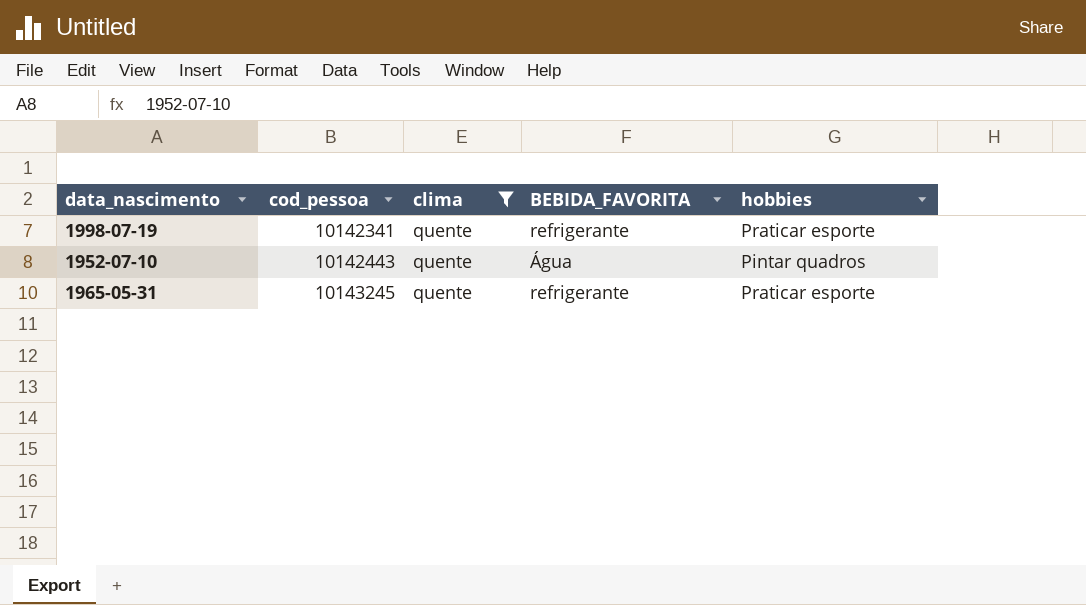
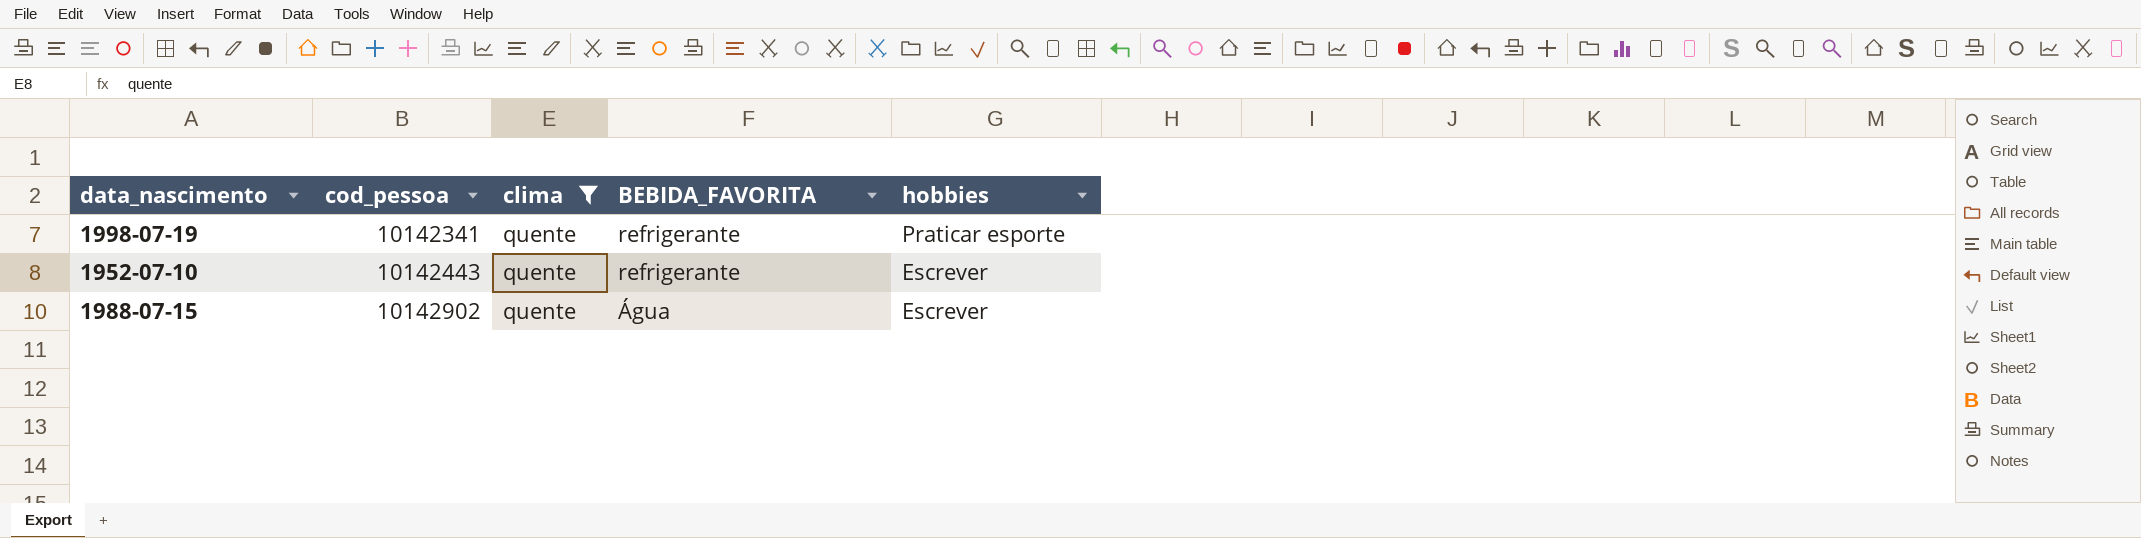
row 1965-05-31: 10143245 | quente | refrigerante | Praticar esporte -> none
1952-07-10 | BEBIDA_FAVORITA: Água -> refrigerante
1952-07-10 | hobbies: Pintar quadros -> Escrever
row 1988-07-15: none -> 10142902 | quente | Água | Escrever

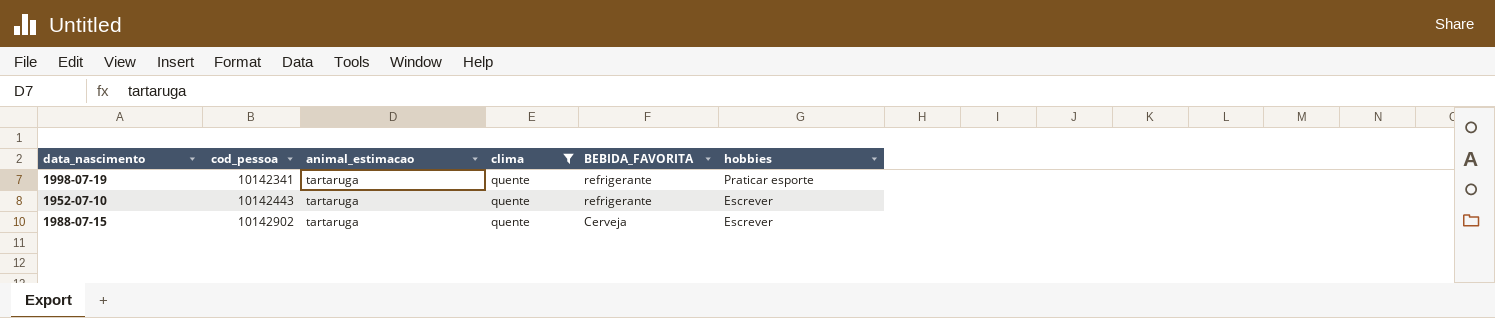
column animal_estimacao | position: none -> 3
1988-07-15 | BEBIDA_FAVORITA: Água -> Cerveja

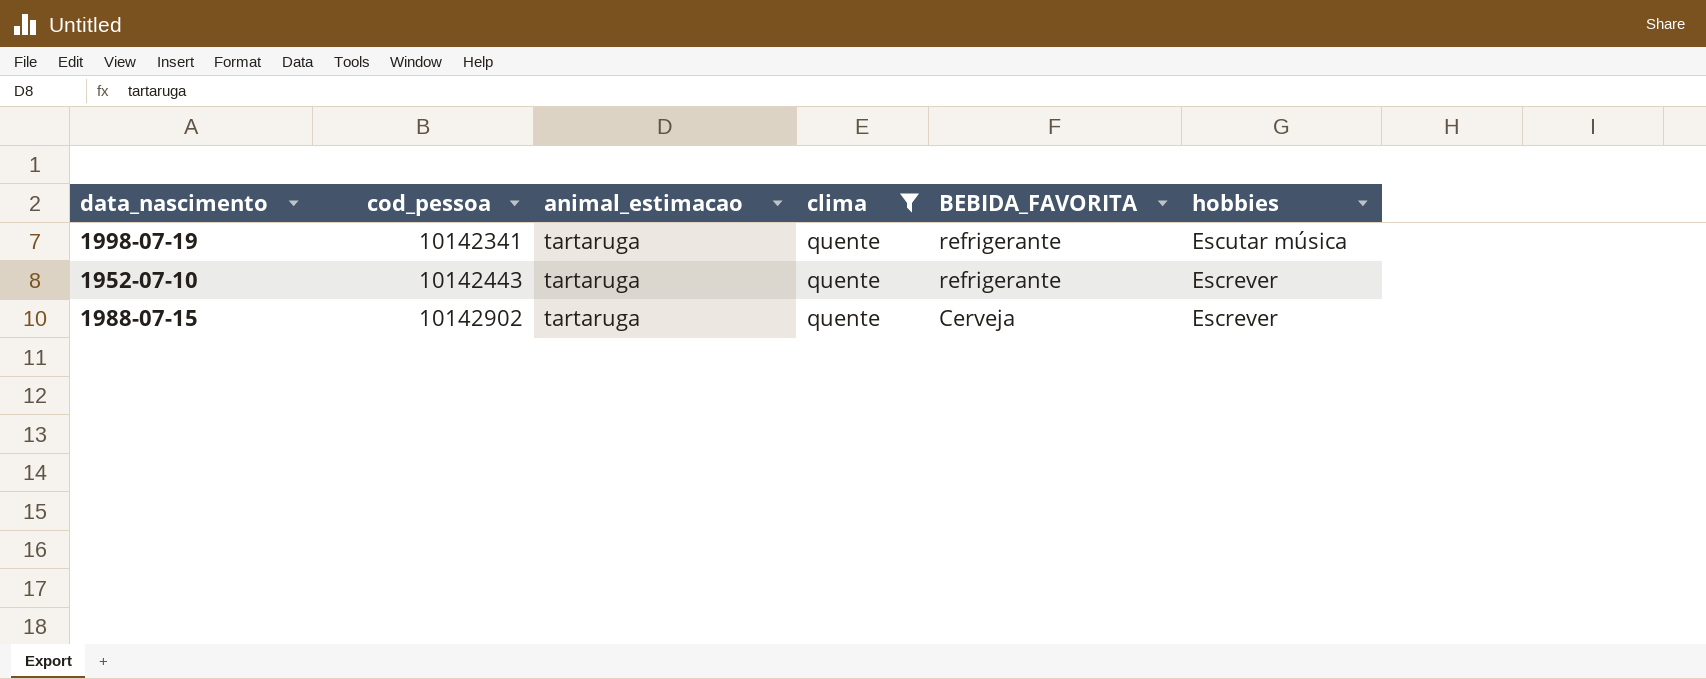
1998-07-19 | hobbies: Praticar esporte -> Escutar música

